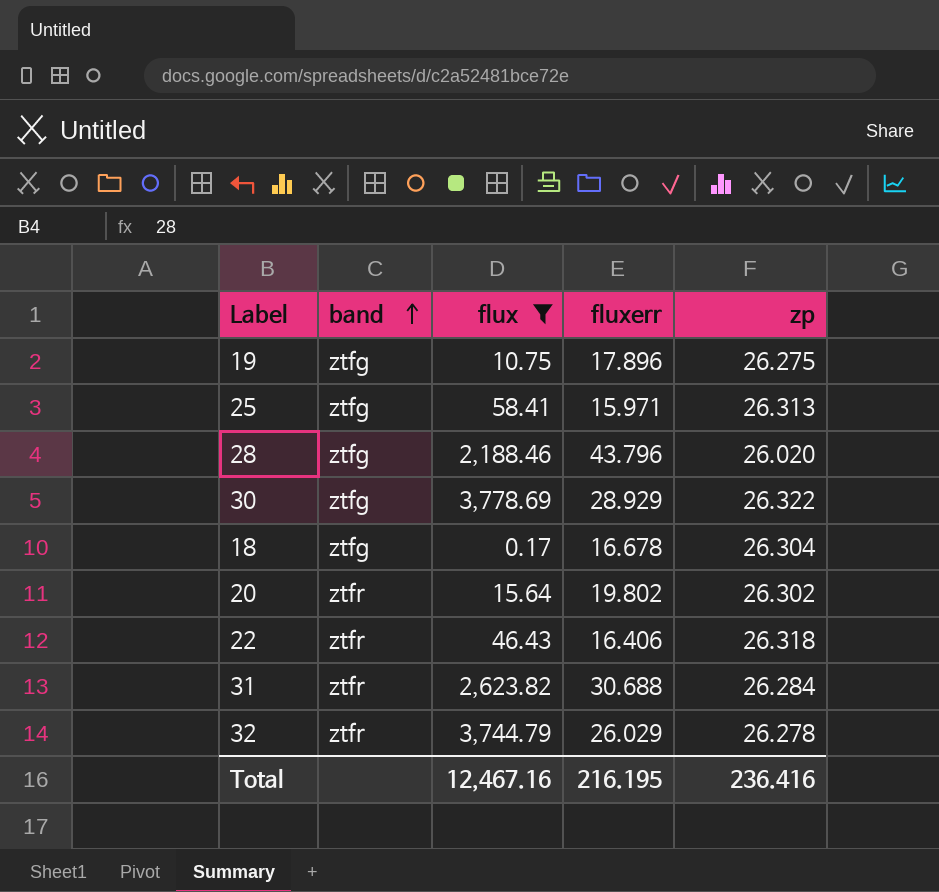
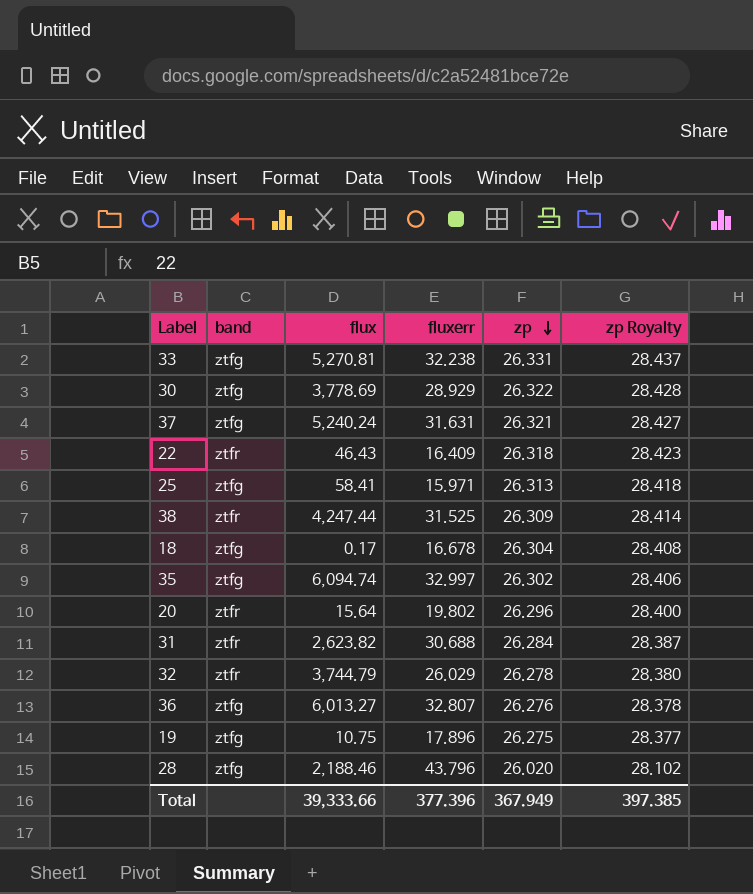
filter: flux <= 3,778.69 -> none
row order: band ascending -> zp descending
column zp Royalty | formula: none -> [zp] * 1.08
22 | fluxerr: 16.406 -> 16.409
20 | zp: 26.302 -> 26.296
Total | flux: 12,467.16 -> 39,333.66
Total | fluxerr: 216.195 -> 377.396
Total | zp: 236.416 -> 367.949

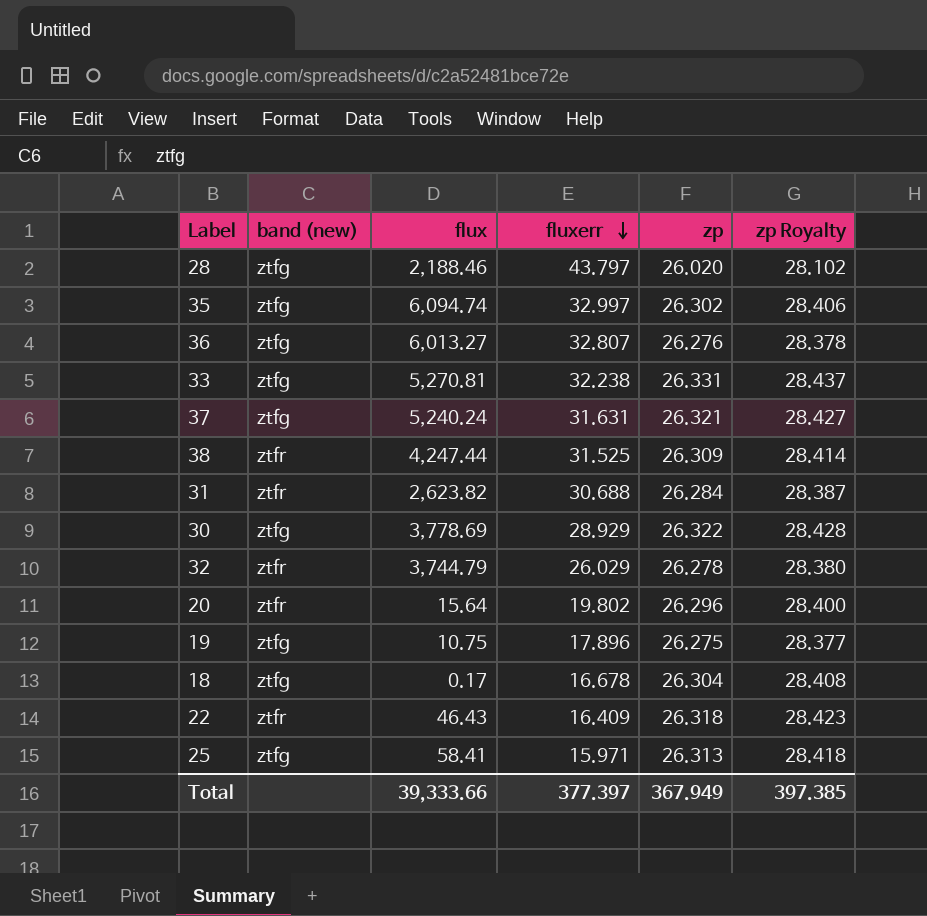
row order: zp descending -> fluxerr descending
column name: band -> band (new)
28 | fluxerr: 43.796 -> 43.797
Total | fluxerr: 377.396 -> 377.397

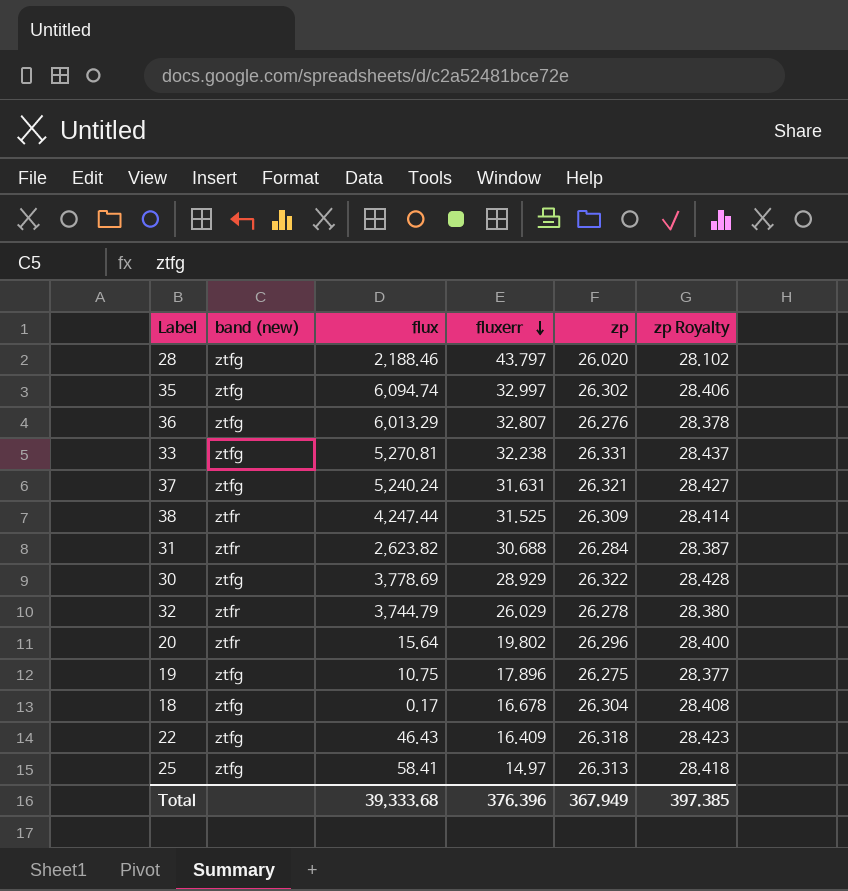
36 | flux: 6,013.27 -> 6,013.29
22 | band (new): ztfr -> ztfg
25 | fluxerr: 15.971 -> 14.97
Total | flux: 39,333.66 -> 39,333.68
Total | fluxerr: 377.397 -> 376.396

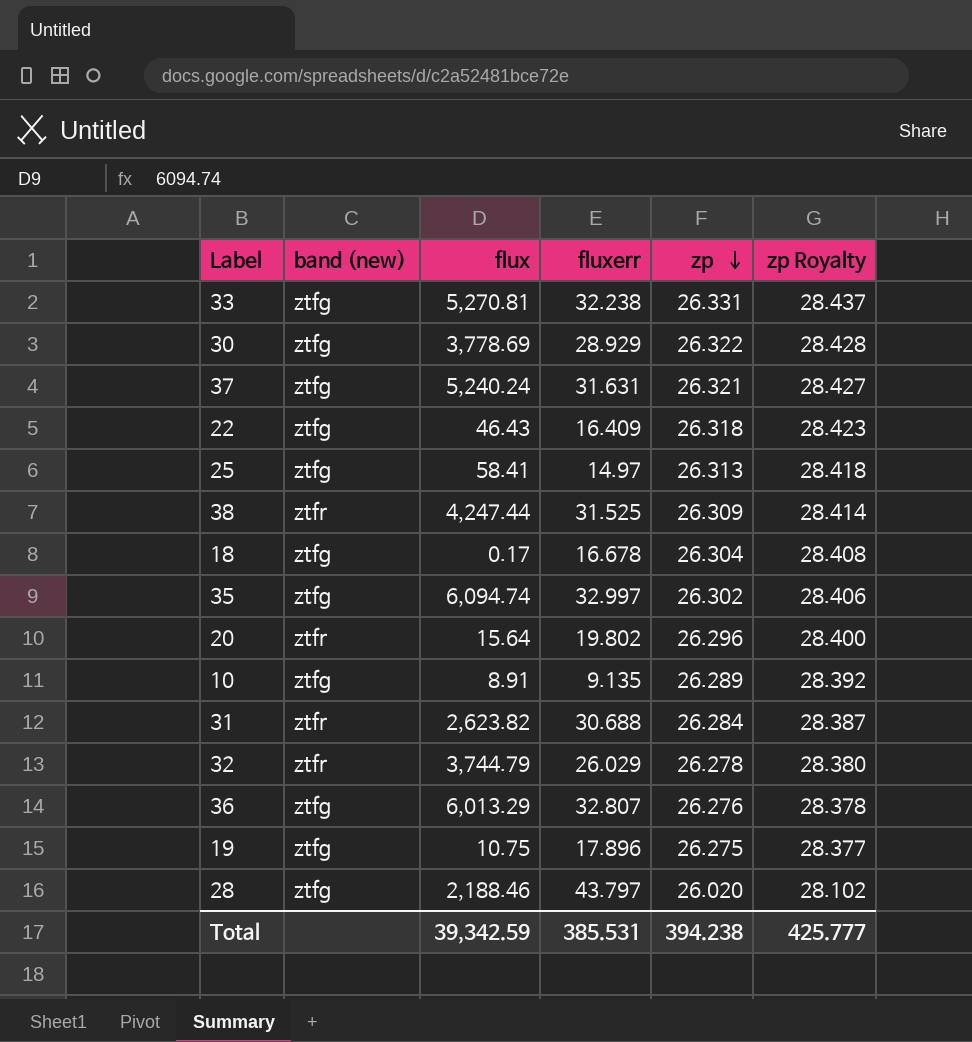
row order: fluxerr descending -> zp descending
row 10: none -> ztfg | 8.91 | 9.135 | 26.289 | 28.392
Total | flux: 39,333.68 -> 39,342.59
Total | fluxerr: 376.396 -> 385.531
Total | zp: 367.949 -> 394.238
Total | zp Royalty: 397.385 -> 425.777

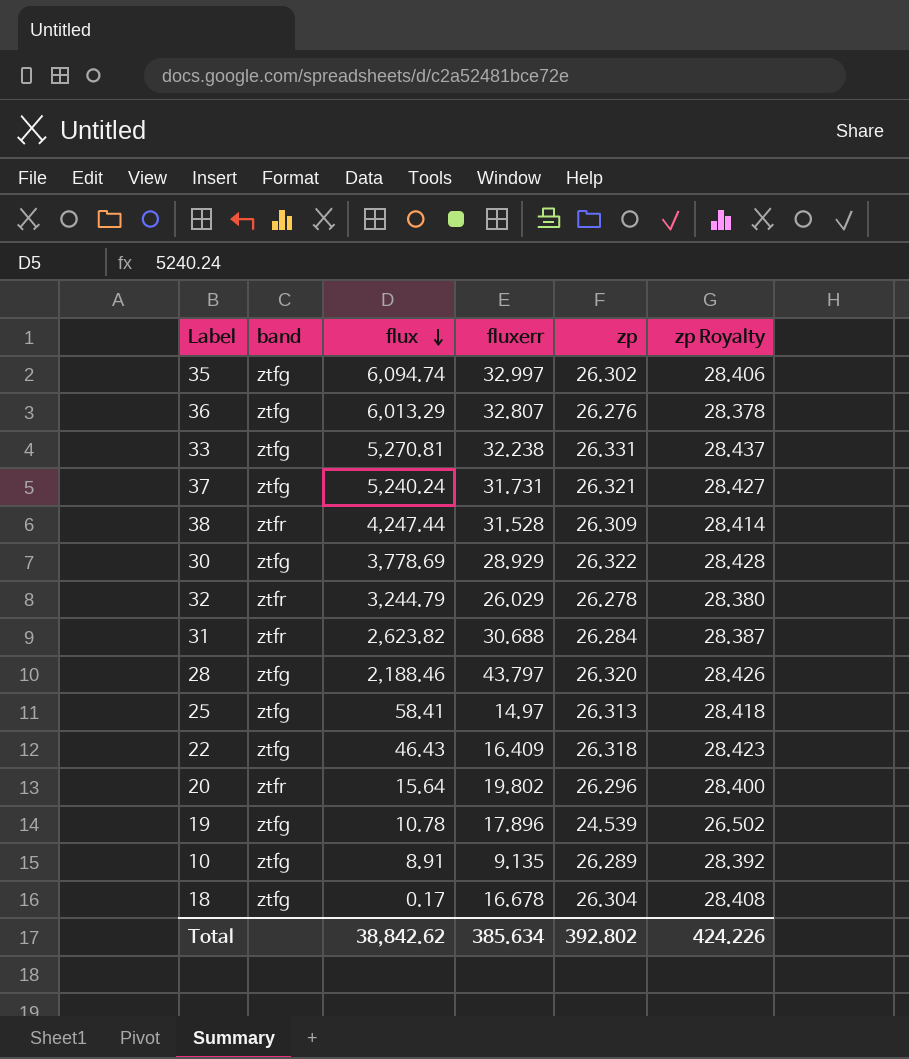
row order: zp descending -> flux descending
column name: band (new) -> band
37 | fluxerr: 31.631 -> 31.731
38 | fluxerr: 31.525 -> 31.528
32 | flux: 3,744.79 -> 3,244.79
28 | zp: 26.020 -> 26.320
28 | zp Royalty: 28.102 -> 28.426
19 | flux: 10.75 -> 10.78
19 | zp: 26.275 -> 24.539
19 | zp Royalty: 28.377 -> 26.502
Total | flux: 39,342.59 -> 38,842.62
Total | fluxerr: 385.531 -> 385.634
Total | zp: 394.238 -> 392.802
Total | zp Royalty: 425.777 -> 424.226

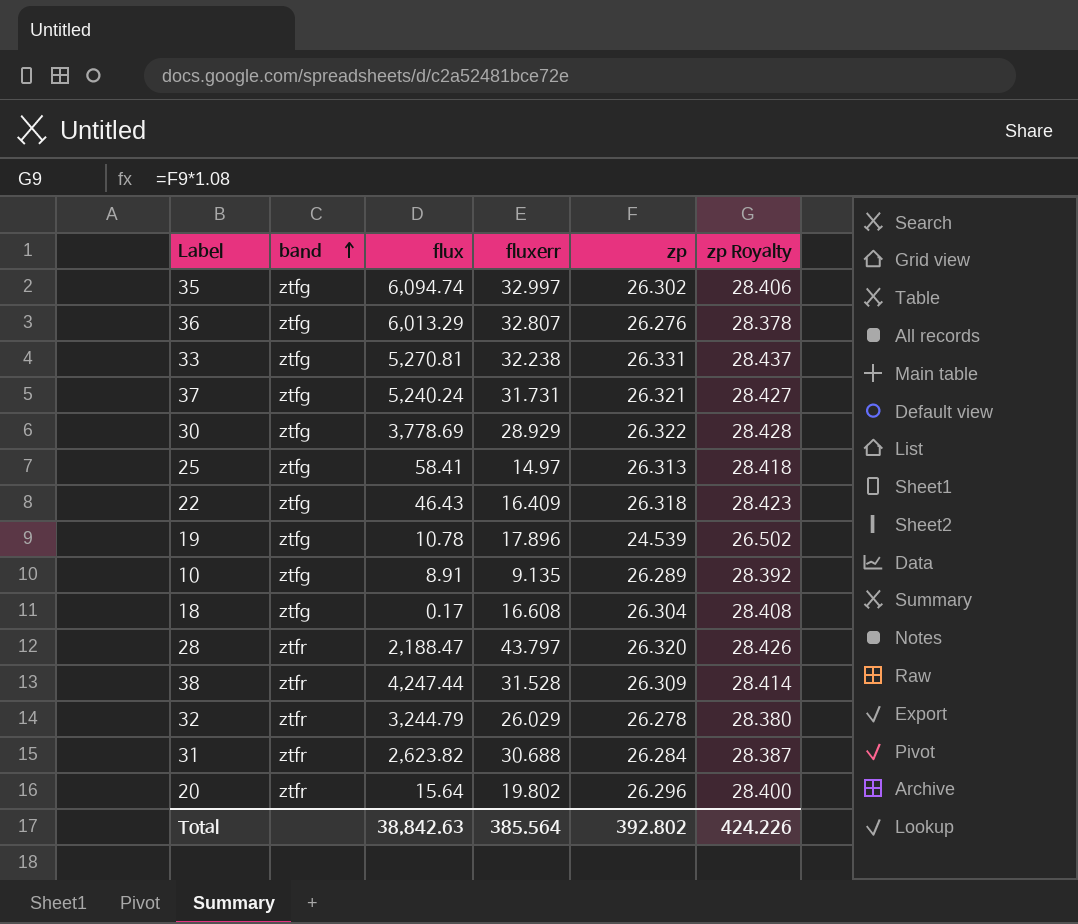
row order: flux descending -> band ascending
18 | fluxerr: 16.678 -> 16.608
28 | band: ztfg -> ztfr
28 | flux: 2,188.46 -> 2,188.47
Total | flux: 38,842.62 -> 38,842.63
Total | fluxerr: 385.634 -> 385.564

